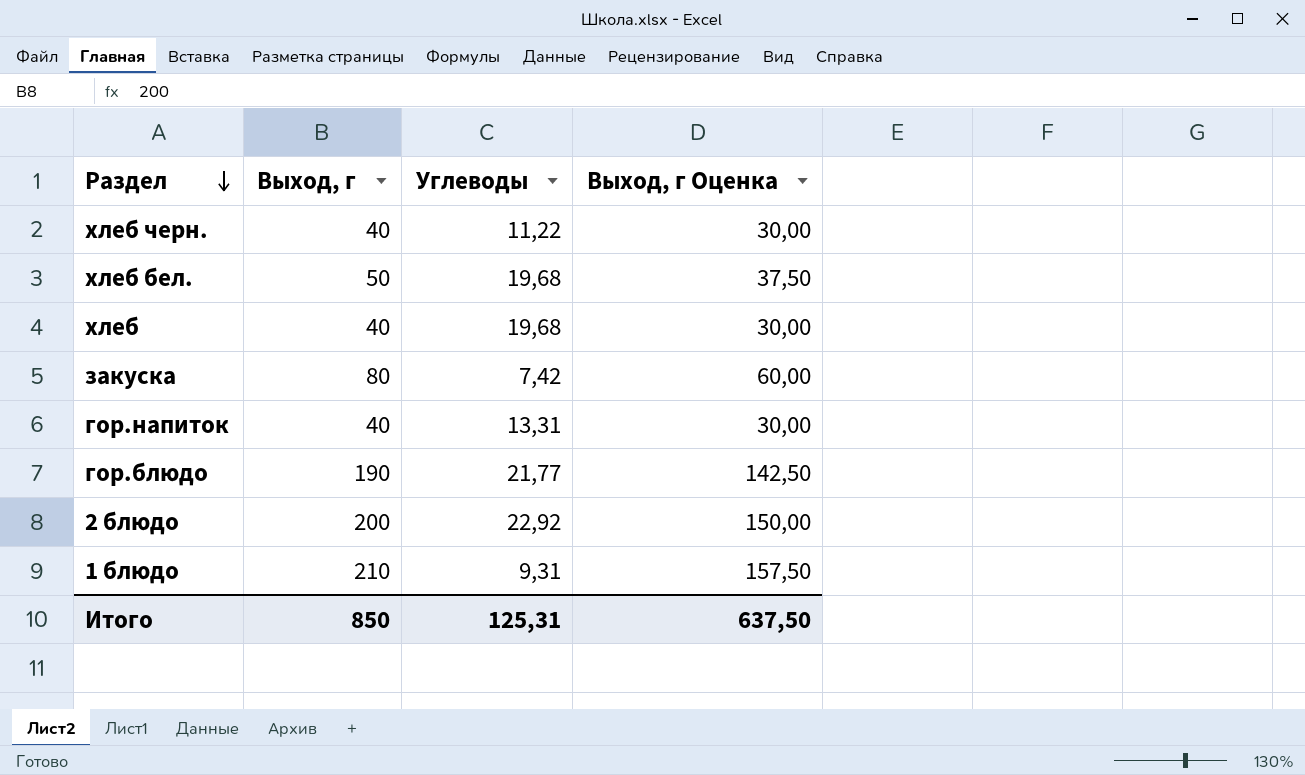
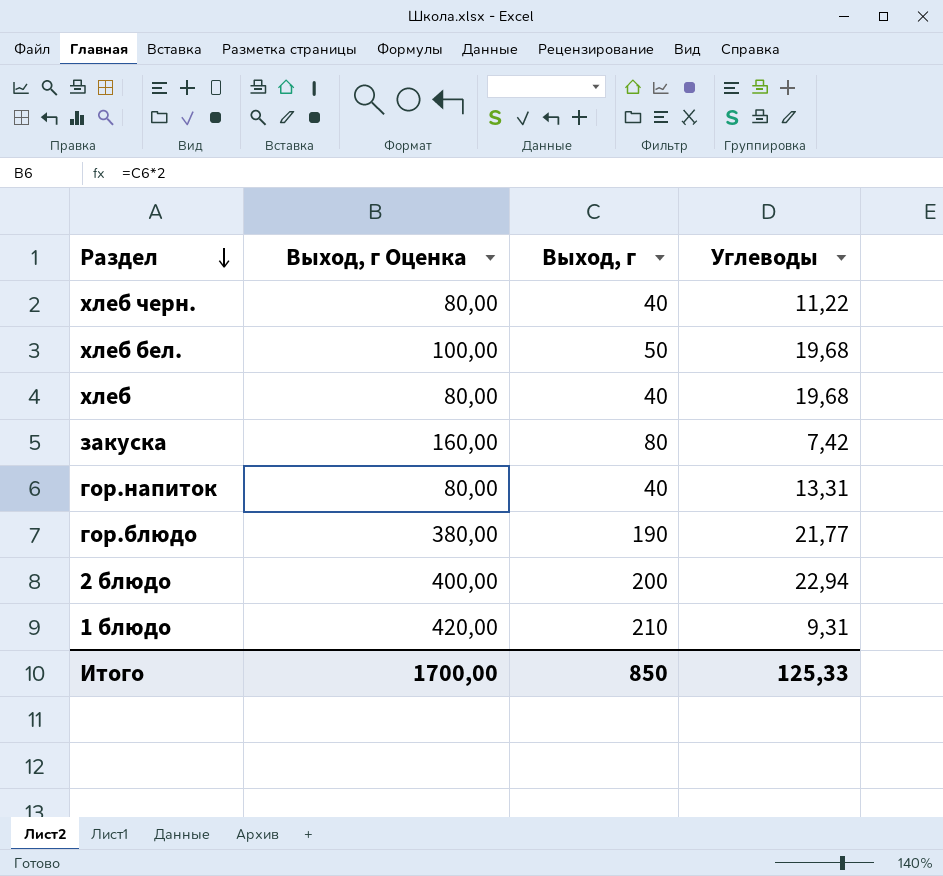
column Выход, г Оценка | formula: [Выход, г] * 0,75 -> [Выход, г] * 2
column Выход, г Оценка | position: 4 -> 2
2 блюдо | Углеводы: 22,92 -> 22,94
Итого | Выход, г Оценка: 637,50 -> 1700,00
Итого | Углеводы: 125,31 -> 125,33

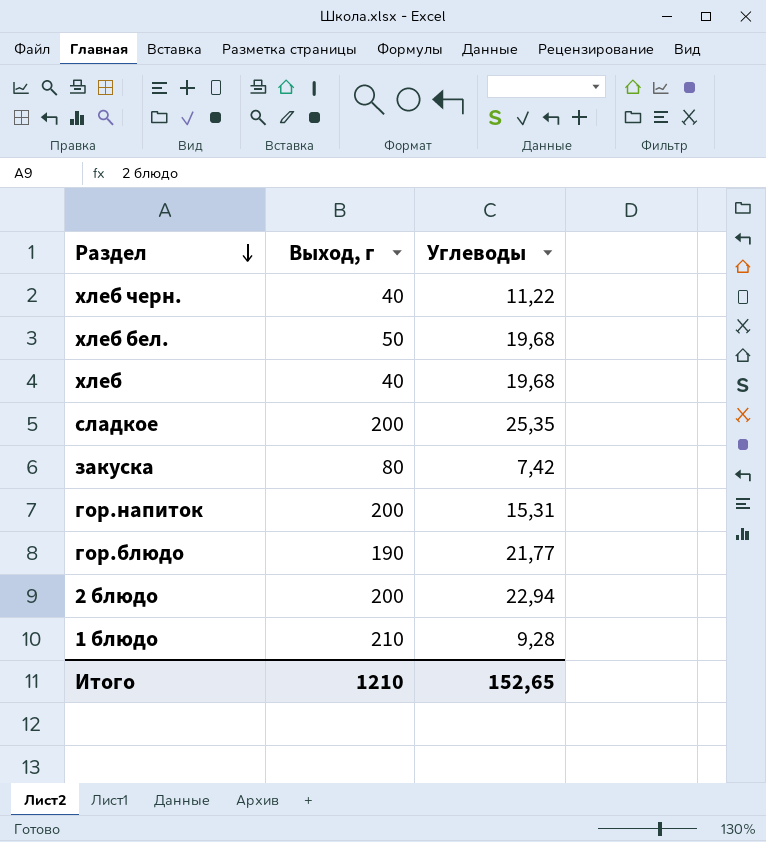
column Выход, г Оценка | formula: [Выход, г] * 2 -> none
row сладкое: none -> 200 | 25,35
гор.напиток | Выход, г: 40 -> 200
гор.напиток | Углеводы: 13,31 -> 15,31
1 блюдо | Углеводы: 9,31 -> 9,28
Итого | Выход, г: 850 -> 1210
Итого | Углеводы: 125,33 -> 152,65

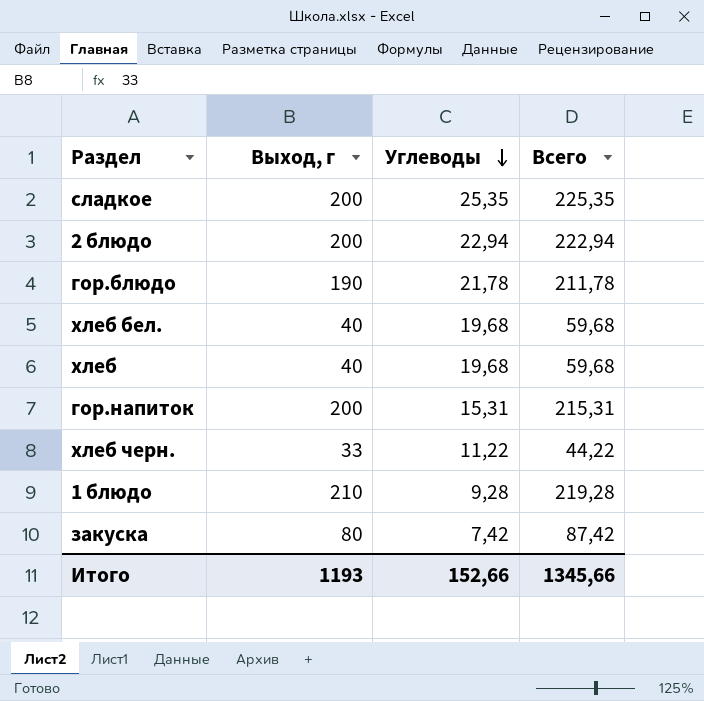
row order: Раздел descending -> Углеводы descending
column Всего | formula: none -> [Выход, г] + [Углеводы]
гор.блюдо | Углеводы: 21,77 -> 21,78
хлеб бел. | Выход, г: 50 -> 40
хлеб черн. | Выход, г: 40 -> 33
Итого | Выход, г: 1210 -> 1193
Итого | Углеводы: 152,65 -> 152,66

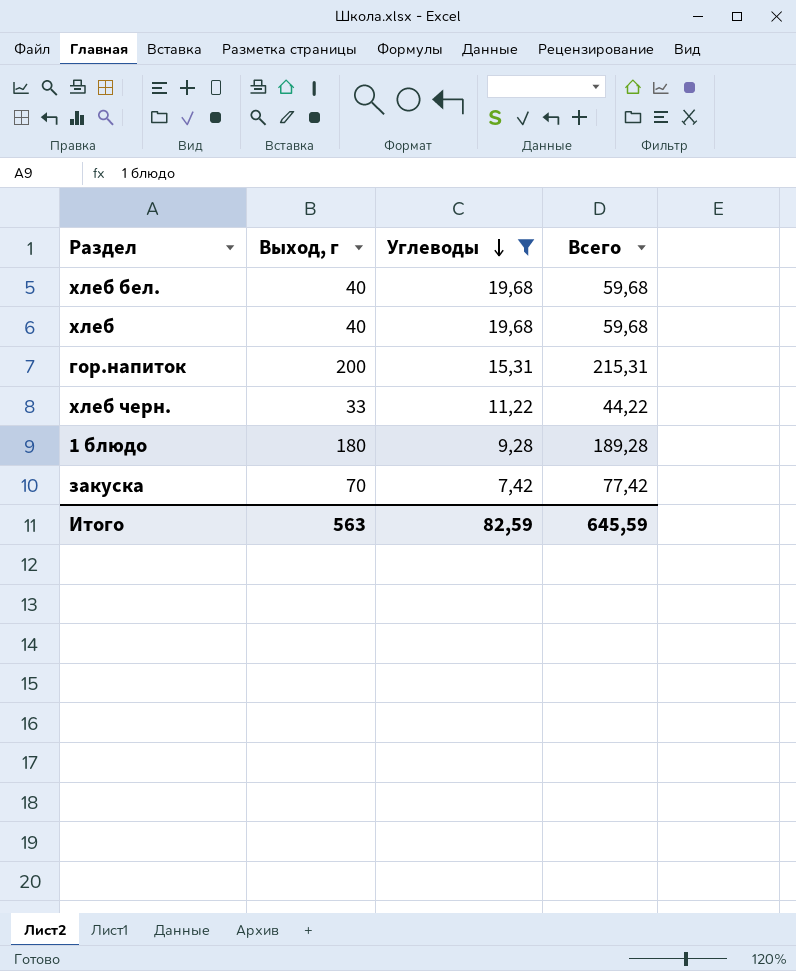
filter: none -> Углеводы <= 19,68
1 блюдо | Выход, г: 210 -> 180
1 блюдо | Всего: 219,28 -> 189,28
закуска | Выход, г: 80 -> 70
закуска | Всего: 87,42 -> 77,42
Итого | Выход, г: 1193 -> 563
Итого | Углеводы: 152,66 -> 82,59
Итого | Всего: 1345,66 -> 645,59

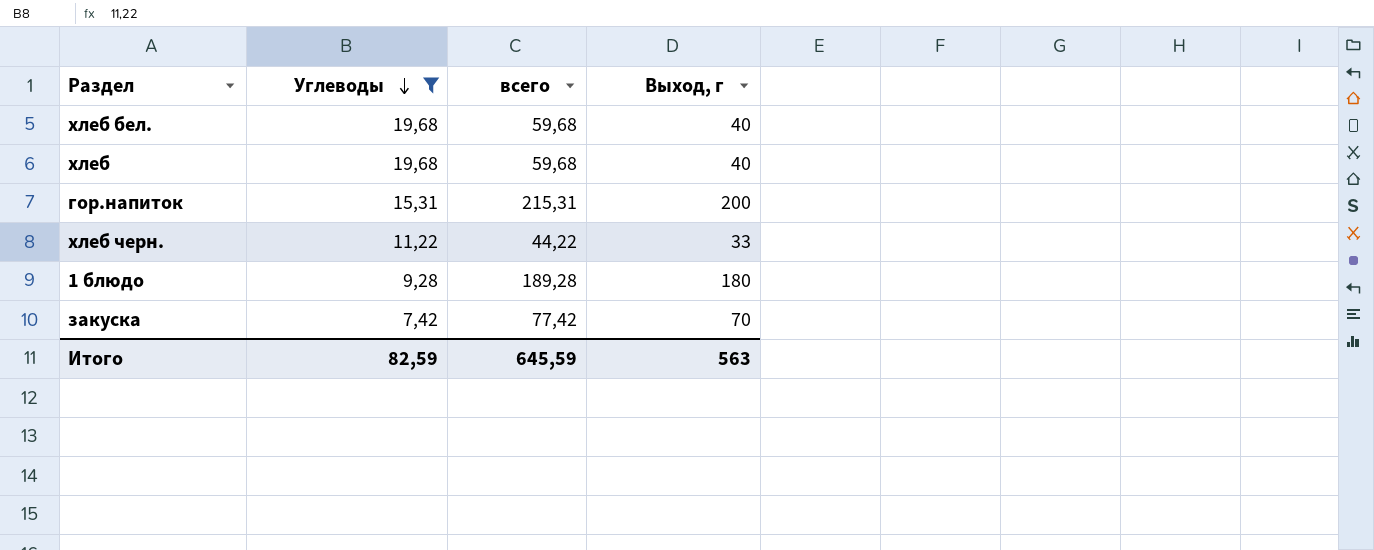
column name: Всего -> всего
column Выход, г | position: 2 -> 4

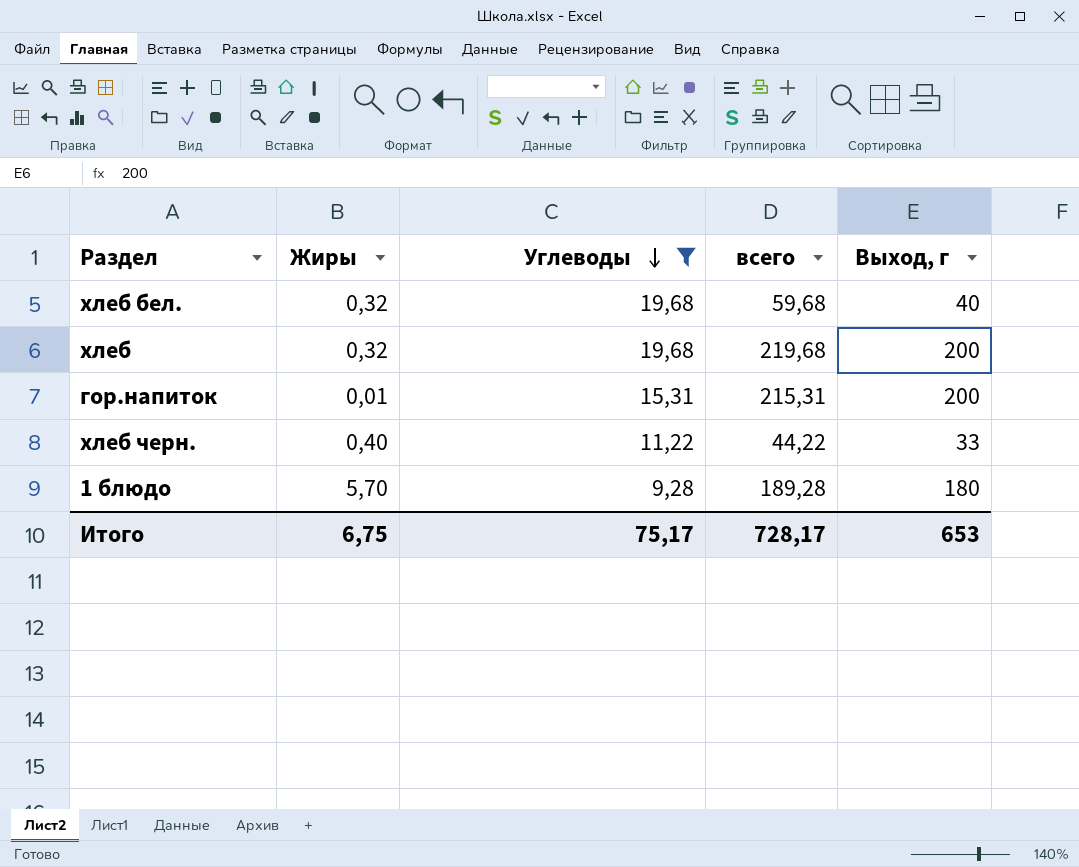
column Жиры | position: none -> 2
row закуска: 7,42 | 77,42 | 70 -> none
хлеб | всего: 59,68 -> 219,68
хлеб | Выход, г: 40 -> 200
Итого | Углеводы: 82,59 -> 75,17
Итого | всего: 645,59 -> 728,17
Итого | Выход, г: 563 -> 653

